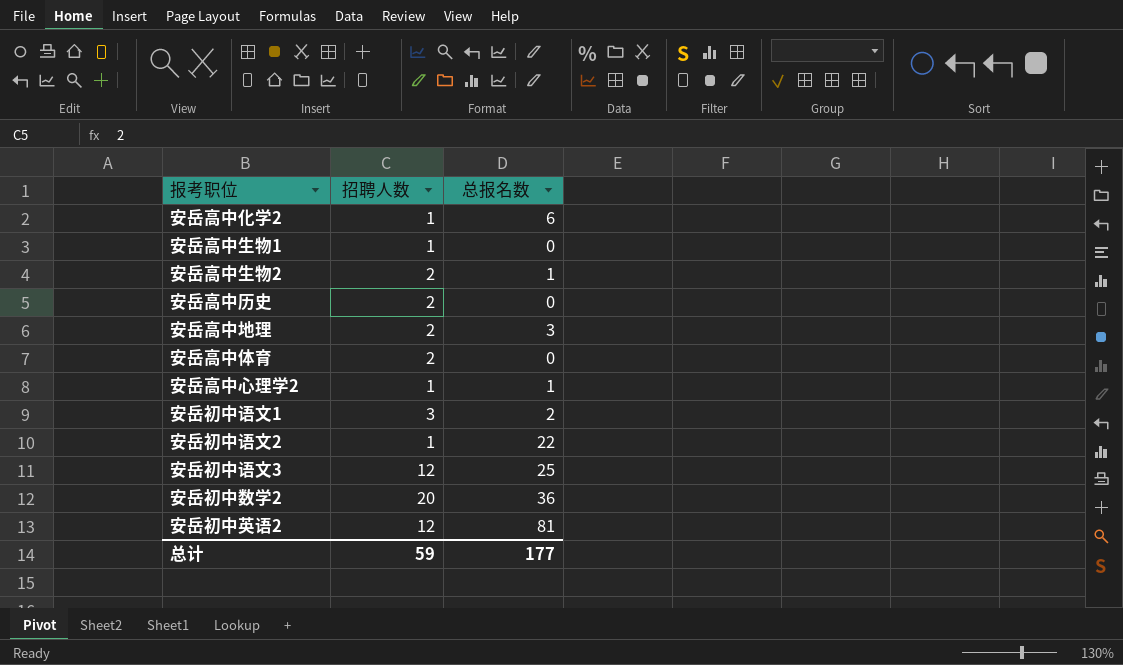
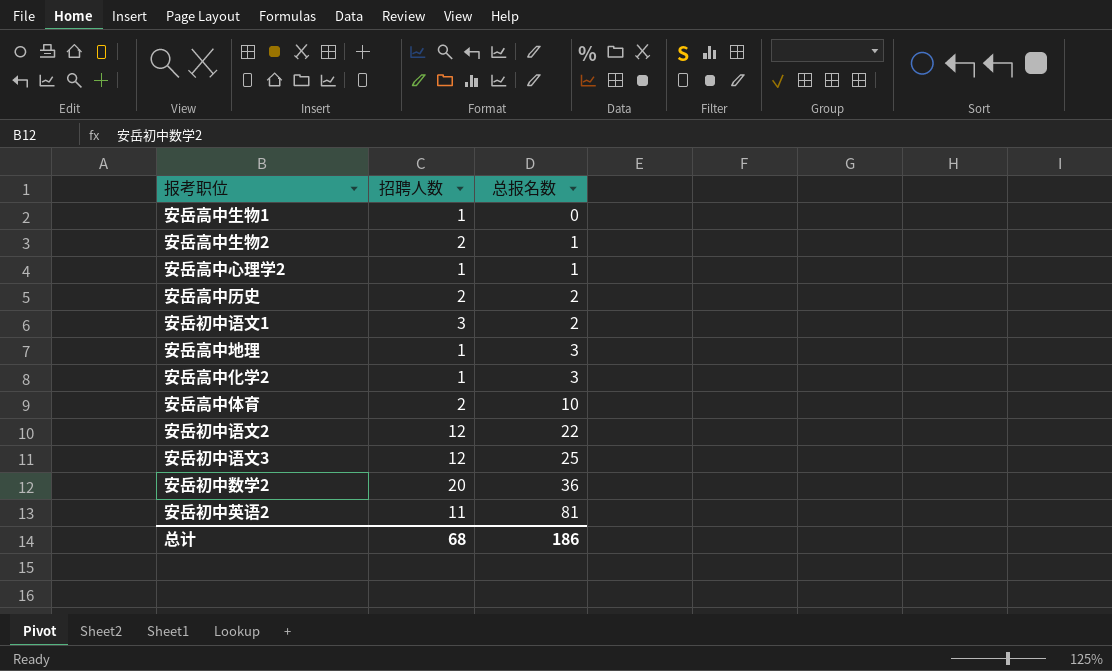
row order: none -> 总报名数 ascending
安岳高中历史 | 总报名数: 0 -> 2
安岳高中地理 | 招聘人数: 2 -> 1
安岳高中化学2 | 总报名数: 6 -> 3
安岳高中体育 | 总报名数: 0 -> 10
安岳初中语文2 | 招聘人数: 1 -> 12
安岳初中英语2 | 招聘人数: 12 -> 11
总计 | 招聘人数: 59 -> 68
总计 | 总报名数: 177 -> 186

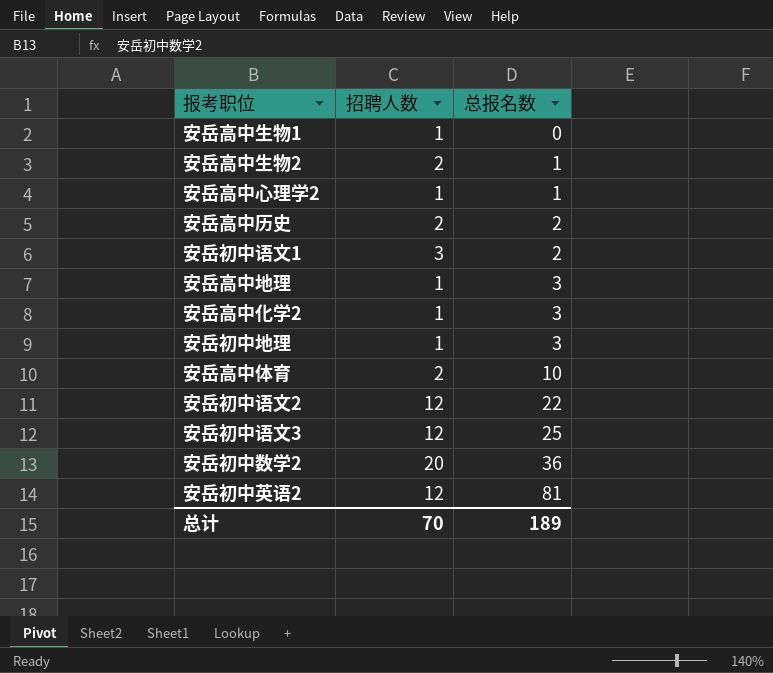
row 安岳初中地理: none -> 1 | 3
安岳初中英语2 | 招聘人数: 11 -> 12
总计 | 招聘人数: 68 -> 70
总计 | 总报名数: 186 -> 189

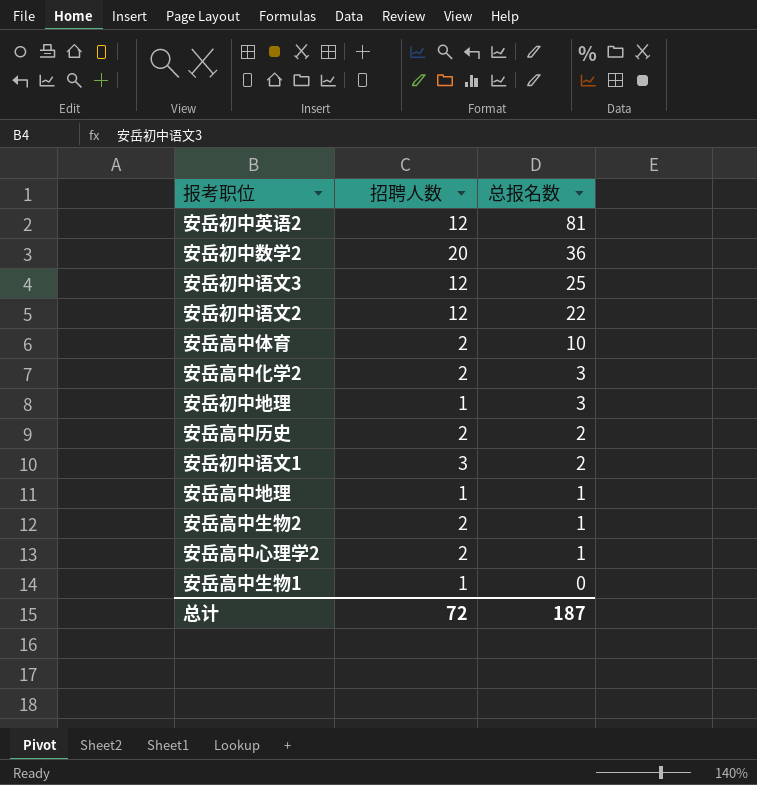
row order: 总报名数 ascending -> 总报名数 descending
安岳高中化学2 | 招聘人数: 1 -> 2
安岳高中地理 | 总报名数: 3 -> 1
安岳高中心理学2 | 招聘人数: 1 -> 2
总计 | 招聘人数: 70 -> 72
总计 | 总报名数: 189 -> 187

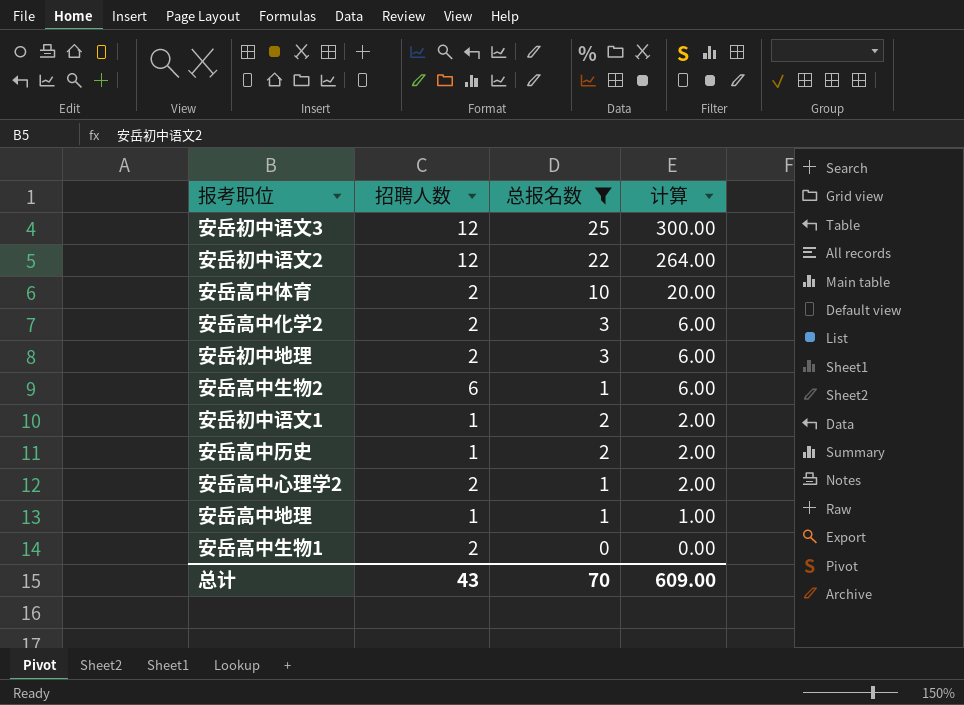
filter: none -> 总报名数 <= 25
row order: 总报名数 descending -> 计算 descending
column 计算 | formula: none -> [招聘人数] * [总报名数]
安岳初中地理 | 招聘人数: 1 -> 2
安岳高中生物2 | 招聘人数: 2 -> 6
安岳初中语文1 | 招聘人数: 3 -> 1
安岳高中历史 | 招聘人数: 2 -> 1
安岳高中生物1 | 招聘人数: 1 -> 2
总计 | 招聘人数: 72 -> 43
总计 | 总报名数: 187 -> 70

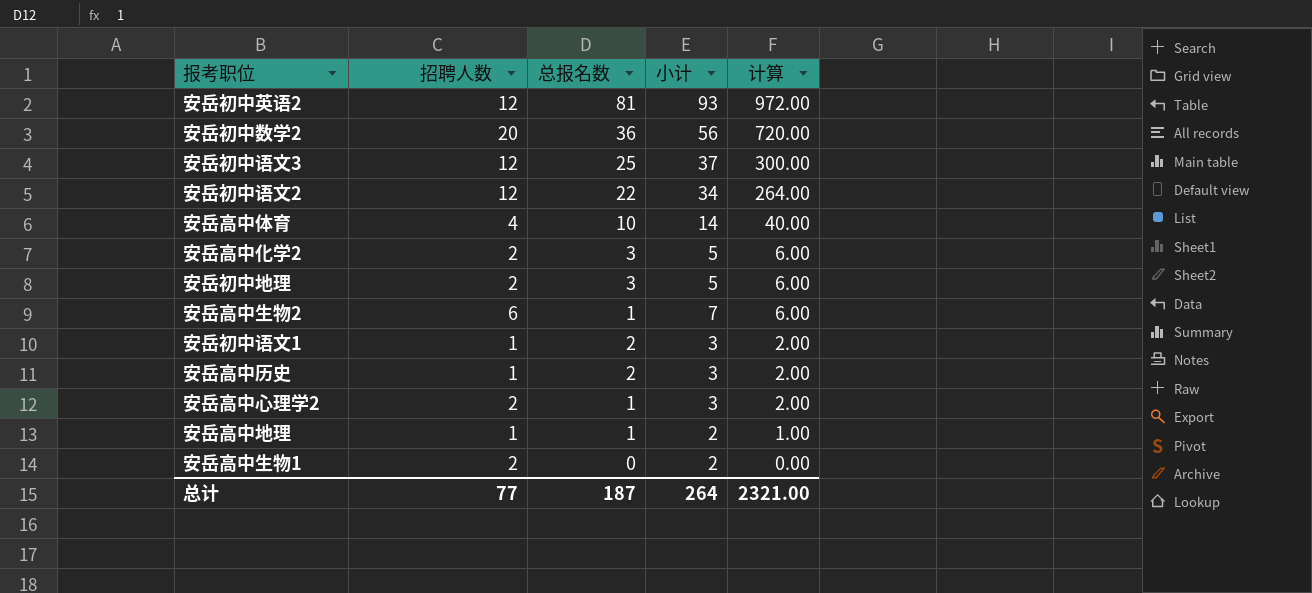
filter: 总报名数 <= 25 -> none
column 小计 | formula: none -> [招聘人数] + [总报名数]
安岳高中体育 | 招聘人数: 2 -> 4
安岳高中体育 | 计算: 20.00 -> 40.00
总计 | 招聘人数: 43 -> 77
总计 | 总报名数: 70 -> 187
总计 | 计算: 609.00 -> 2321.00

